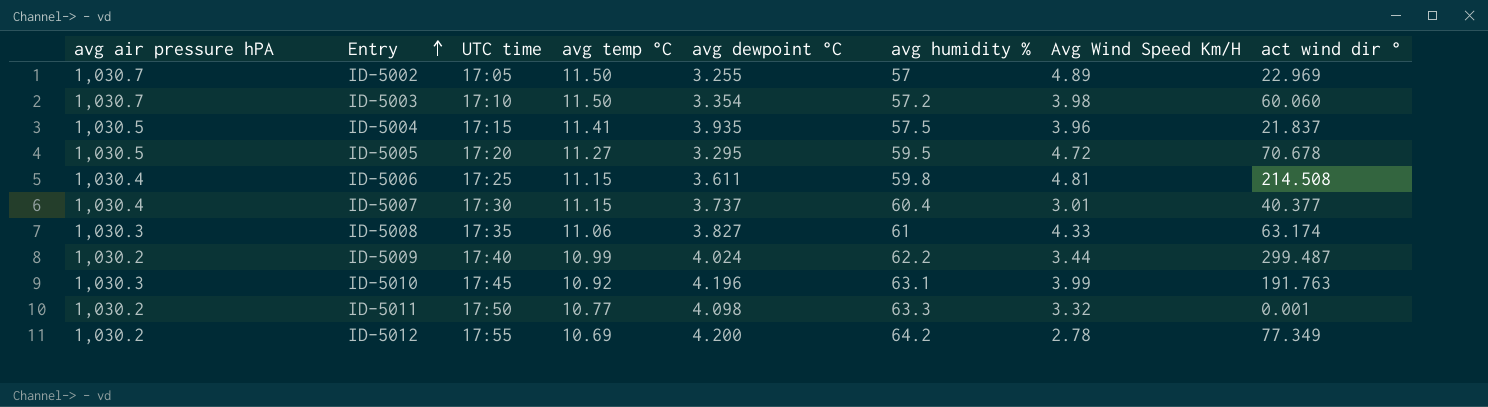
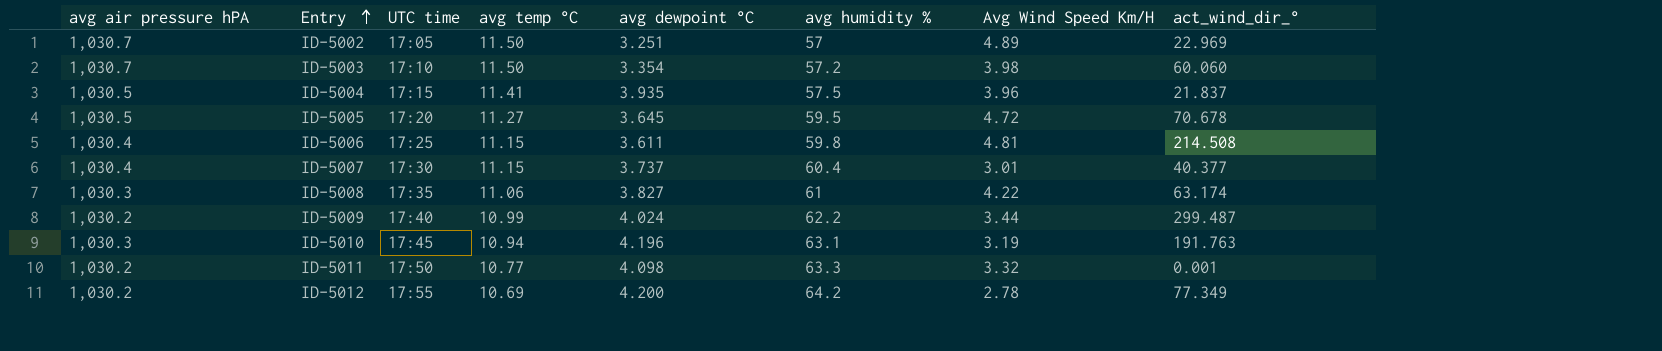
column name: act wind dir ° -> act_wind_dir_°
ID-5002 | avg dewpoint °C: 3.255 -> 3.251
ID-5005 | avg dewpoint °C: 3.295 -> 3.645
ID-5008 | Avg Wind Speed Km/H: 4.33 -> 4.22
ID-5010 | avg temp °C: 10.92 -> 10.94
ID-5010 | Avg Wind Speed Km/H: 3.99 -> 3.19

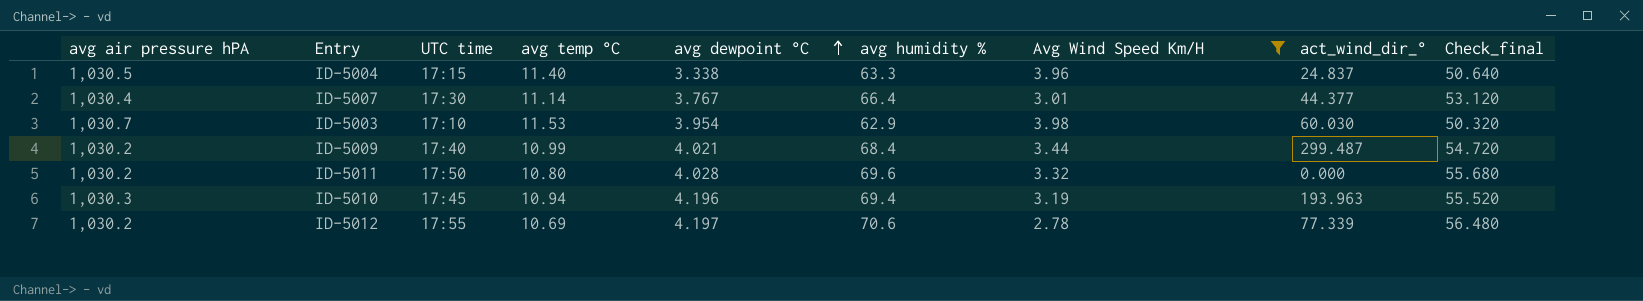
filter: none -> Avg Wind Speed Km/H <= 3.98
row order: Entry ascending -> avg dewpoint °C ascending
column Check_final | formula: none -> [avg humidity %] * 0.8
ID-5004 | avg temp °C: 11.41 -> 11.40
ID-5004 | avg dewpoint °C: 3.935 -> 3.338
ID-5004 | avg humidity %: 57.5 -> 63.3
ID-5004 | act_wind_dir_°: 21.837 -> 24.837
ID-5007 | avg temp °C: 11.15 -> 11.14
ID-5007 | avg dewpoint °C: 3.737 -> 3.767
ID-5007 | avg humidity %: 60.4 -> 66.4
ID-5007 | act_wind_dir_°: 40.377 -> 44.377
ID-5003 | avg temp °C: 11.50 -> 11.53
ID-5003 | avg dewpoint °C: 3.354 -> 3.954
ID-5003 | avg humidity %: 57.2 -> 62.9
ID-5003 | act_wind_dir_°: 60.060 -> 60.030
ID-5009 | avg dewpoint °C: 4.024 -> 4.021
ID-5009 | avg humidity %: 62.2 -> 68.4
ID-5011 | avg temp °C: 10.77 -> 10.80
ID-5011 | avg dewpoint °C: 4.098 -> 4.028
ID-5011 | avg humidity %: 63.3 -> 69.6
ID-5011 | act_wind_dir_°: 0.001 -> 0.000
ID-5010 | avg humidity %: 63.1 -> 69.4
ID-5010 | act_wind_dir_°: 191.763 -> 193.963
ID-5012 | avg dewpoint °C: 4.200 -> 4.197
ID-5012 | avg humidity %: 64.2 -> 70.6
ID-5012 | act_wind_dir_°: 77.349 -> 77.339

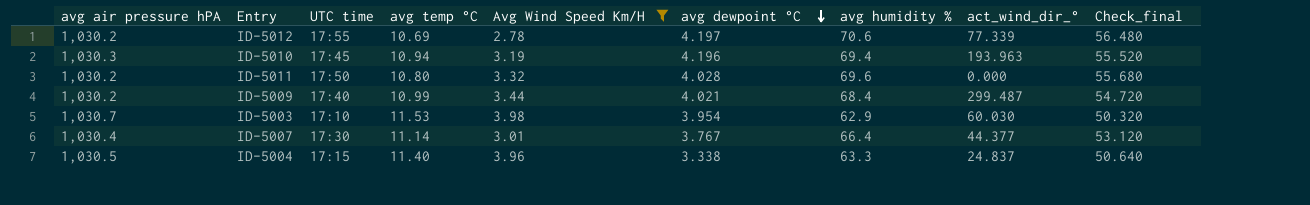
row order: avg dewpoint °C ascending -> avg dewpoint °C descending
column Avg Wind Speed Km/H | position: 7 -> 5

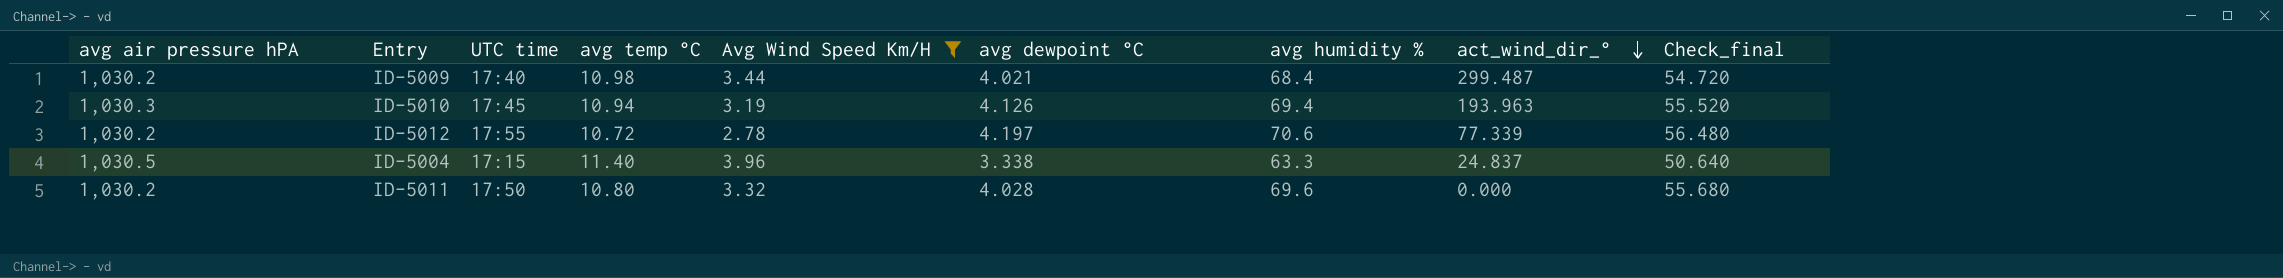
row order: avg dewpoint °C descending -> act_wind_dir_° descending
row ID-5003: 1,030.7 | 17:10 | 11.53 | 3.98 | 3.954 | 62.9 | 60.030 | 50.320 -> none
row ID-5007: 1,030.4 | 17:30 | 11.14 | 3.01 | 3.767 | 66.4 | 44.377 | 53.120 -> none
ID-5009 | avg temp °C: 10.99 -> 10.98
ID-5010 | avg dewpoint °C: 4.196 -> 4.126
ID-5012 | avg temp °C: 10.69 -> 10.72

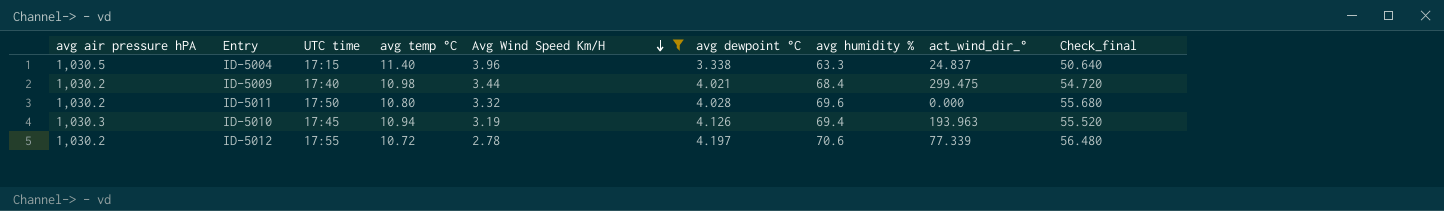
row order: act_wind_dir_° descending -> Avg Wind Speed Km/H descending
ID-5009 | act_wind_dir_°: 299.487 -> 299.475

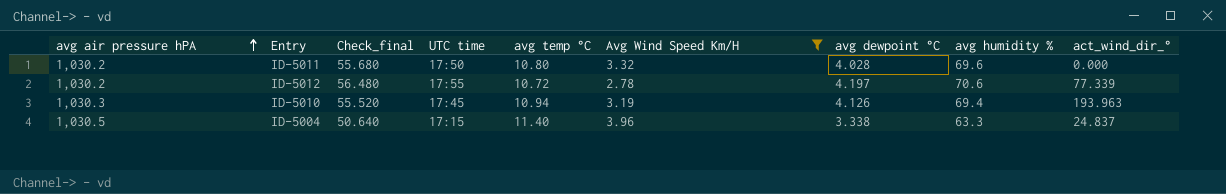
row order: Avg Wind Speed Km/H descending -> avg air pressure hPA ascending
column Check_final | position: 9 -> 3
row ID-5009: 1,030.2 | 17:40 | 10.98 | 3.44 | 4.021 | 68.4 | 299.475 | 54.720 -> none

